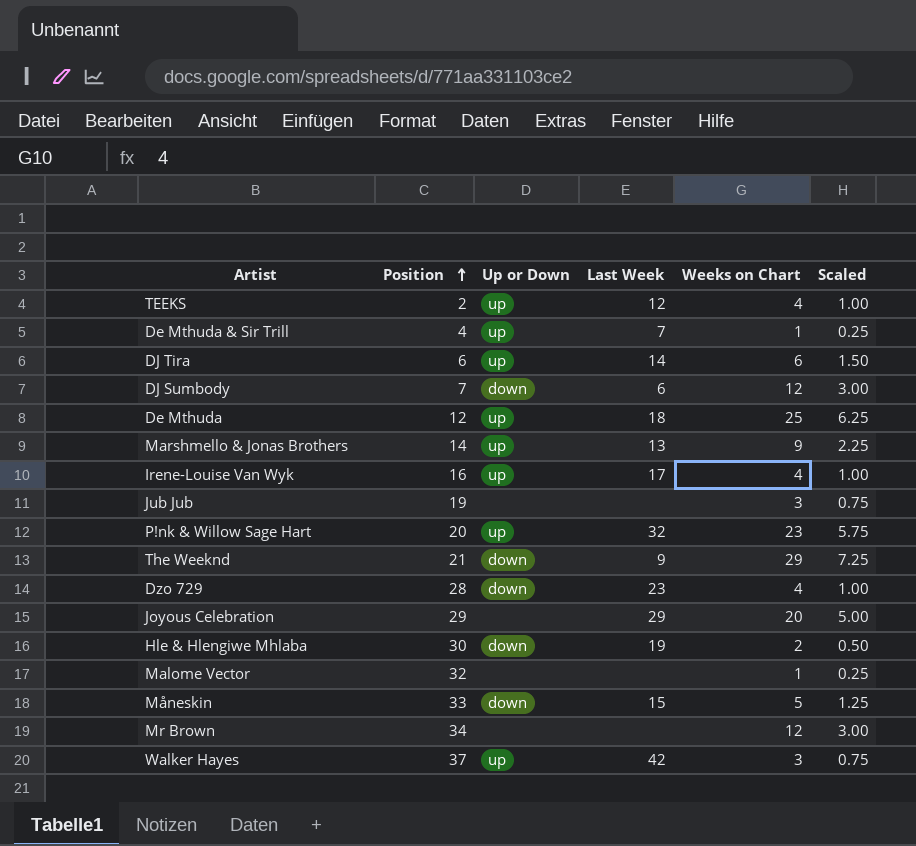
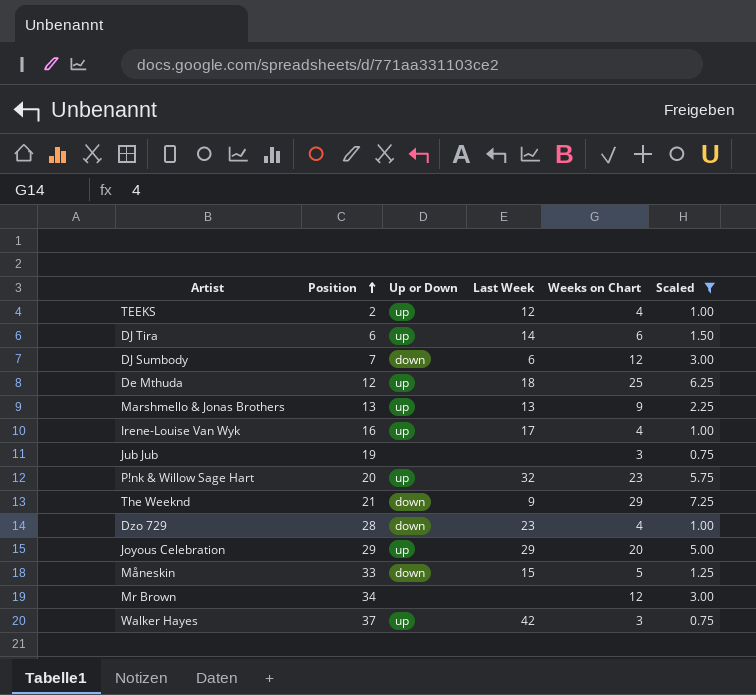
filter: none -> Scaled >= 0.75
Marshmello & Jonas Brothers | Position: 14 -> 13
Joyous Celebration | Up or Down: none -> up

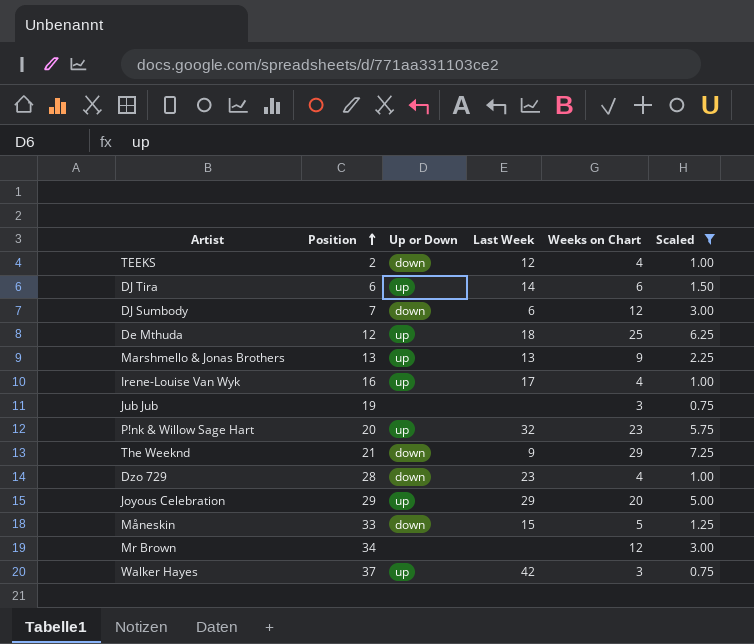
TEEKS | Up or Down: up -> down

